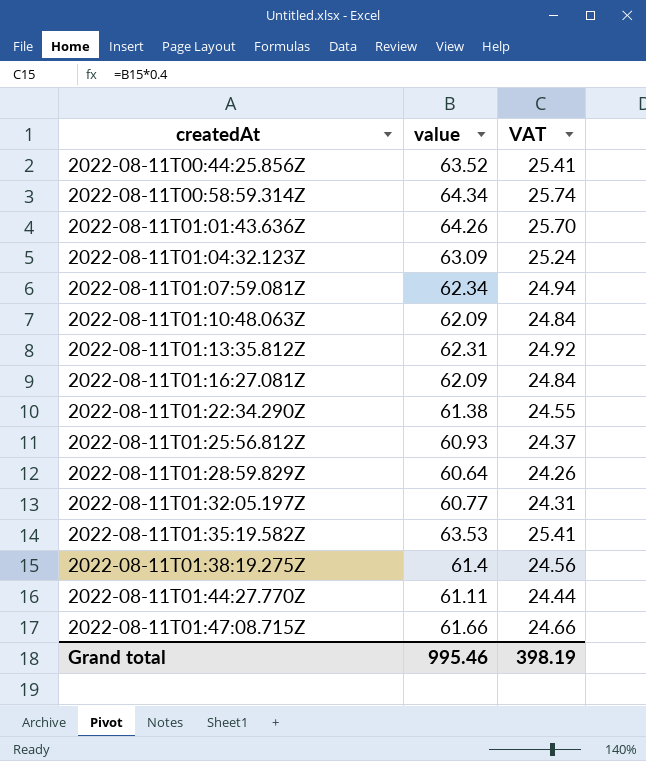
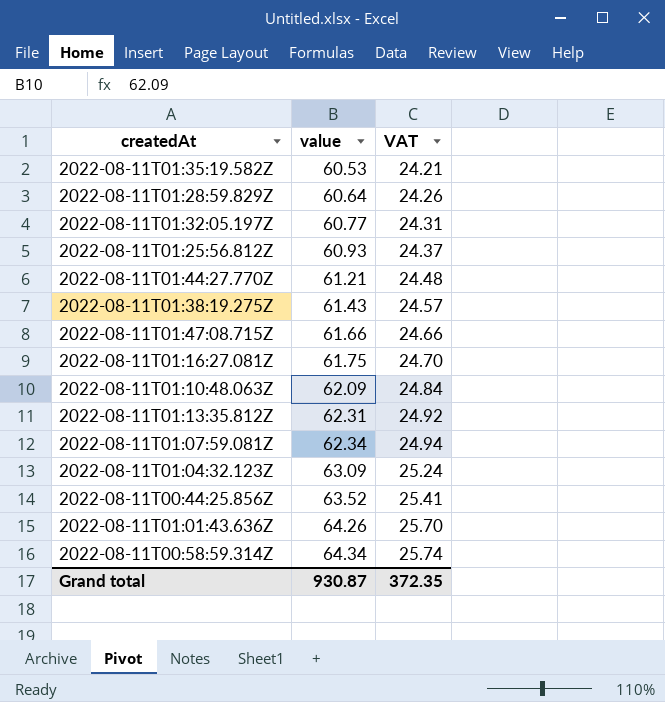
row order: createdAt ascending -> value ascending
row 2022-08-11T01:22:34.290Z: 61.38 | 24.55 -> none
2022-08-11T01:35:19.582Z | value: 63.53 -> 60.53
2022-08-11T01:35:19.582Z | VAT: 25.41 -> 24.21
2022-08-11T01:44:27.770Z | value: 61.11 -> 61.21
2022-08-11T01:44:27.770Z | VAT: 24.44 -> 24.48
2022-08-11T01:38:19.275Z | value: 61.4 -> 61.43
2022-08-11T01:38:19.275Z | VAT: 24.56 -> 24.57
2022-08-11T01:16:27.081Z | value: 62.09 -> 61.75
2022-08-11T01:16:27.081Z | VAT: 24.84 -> 24.70
Grand total | value: 995.46 -> 930.87
Grand total | VAT: 398.19 -> 372.35

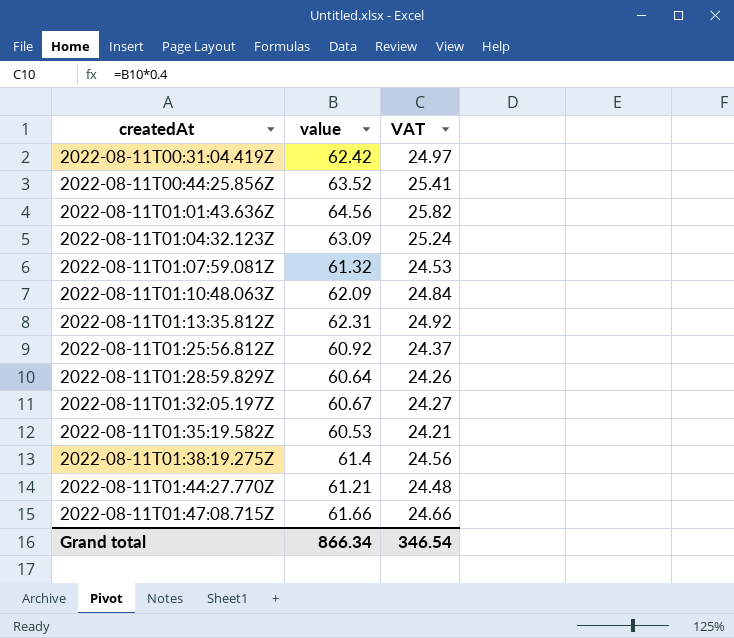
row order: value ascending -> createdAt ascending
row 2022-08-11T01:16:27.081Z: 61.75 | 24.70 -> none
row 2022-08-11T00:58:59.314Z: 64.34 | 25.74 -> none
row 2022-08-11T00:31:04.419Z: none -> 62.42 | 24.97
2022-08-11T01:01:43.636Z | value: 64.26 -> 64.56
2022-08-11T01:01:43.636Z | VAT: 25.70 -> 25.82
2022-08-11T01:07:59.081Z | value: 62.34 -> 61.32
2022-08-11T01:07:59.081Z | VAT: 24.94 -> 24.53
2022-08-11T01:25:56.812Z | value: 60.93 -> 60.92
2022-08-11T01:32:05.197Z | value: 60.77 -> 60.67
2022-08-11T01:32:05.197Z | VAT: 24.31 -> 24.27
2022-08-11T01:38:19.275Z | value: 61.43 -> 61.4
2022-08-11T01:38:19.275Z | VAT: 24.57 -> 24.56
Grand total | value: 930.87 -> 866.34
Grand total | VAT: 372.35 -> 346.54

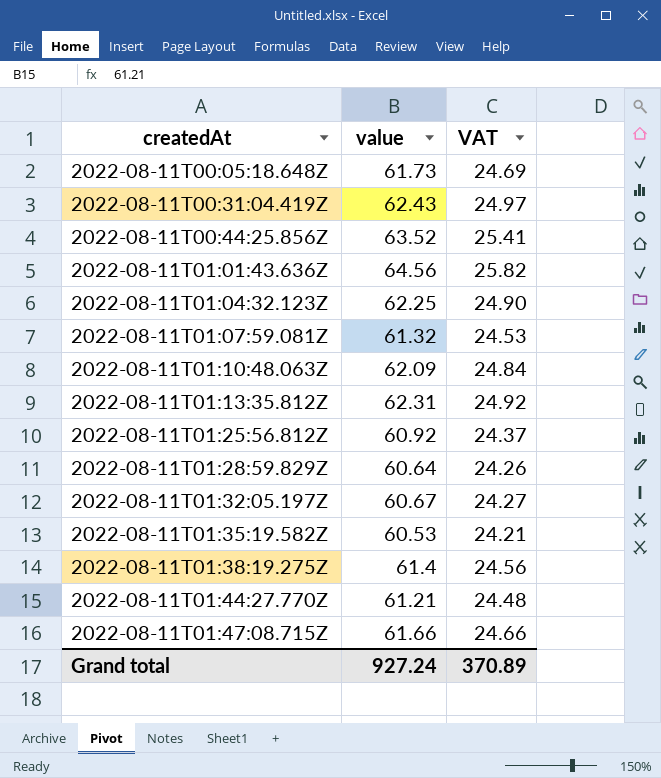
row 2022-08-11T00:05:18.648Z: none -> 61.73 | 24.69
2022-08-11T00:31:04.419Z | value: 62.42 -> 62.43
2022-08-11T01:04:32.123Z | value: 63.09 -> 62.25
2022-08-11T01:04:32.123Z | VAT: 25.24 -> 24.90
Grand total | value: 866.34 -> 927.24
Grand total | VAT: 346.54 -> 370.89

